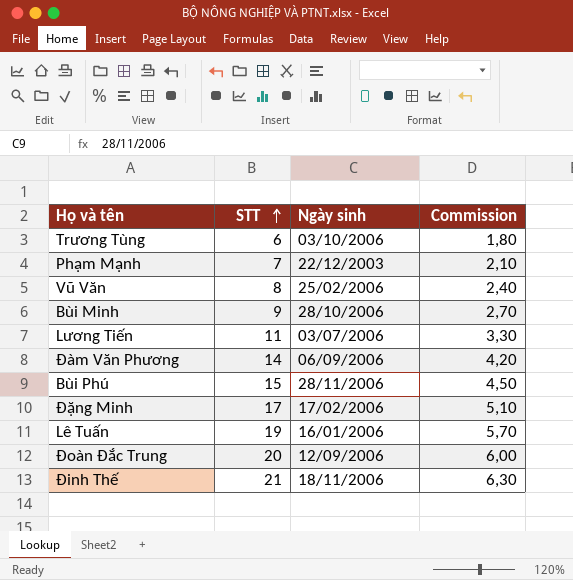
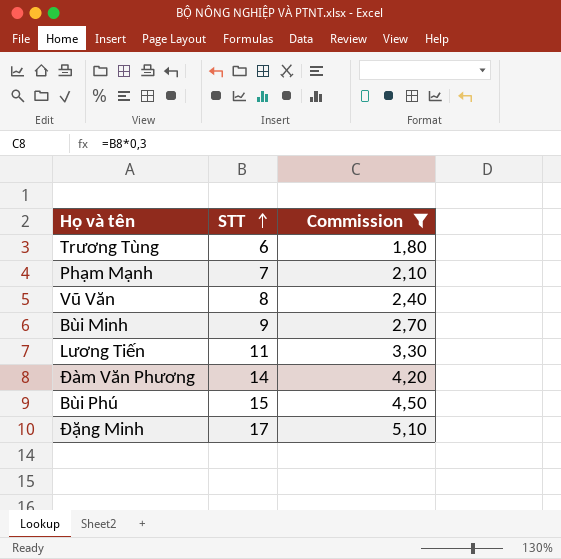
filter: none -> Commission <= 5,10
column Ngày sinh | position: 3 -> none

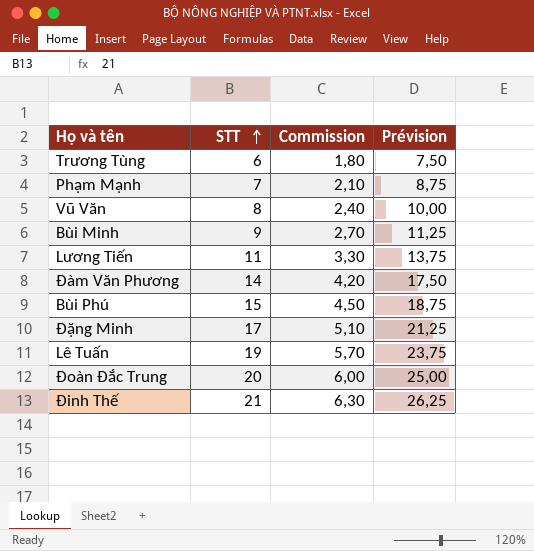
filter: Commission <= 5,10 -> none
column Prévision | formula: none -> [STT] * 1,25

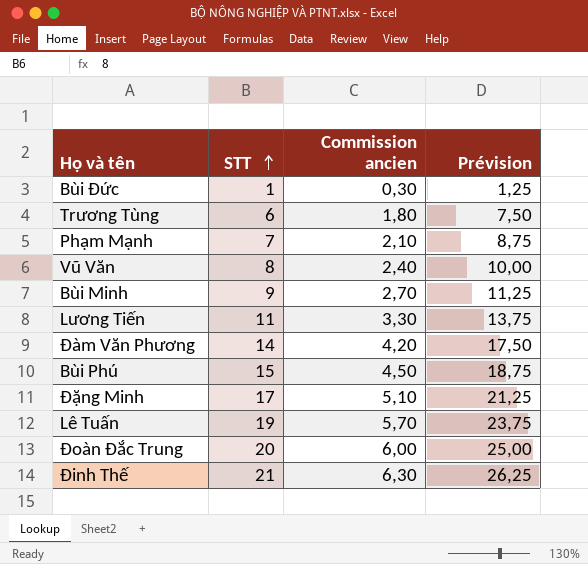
column name: Commission -> Commission ancien
row Bùi Đức: none -> 1 | 0,30 | 1,25

